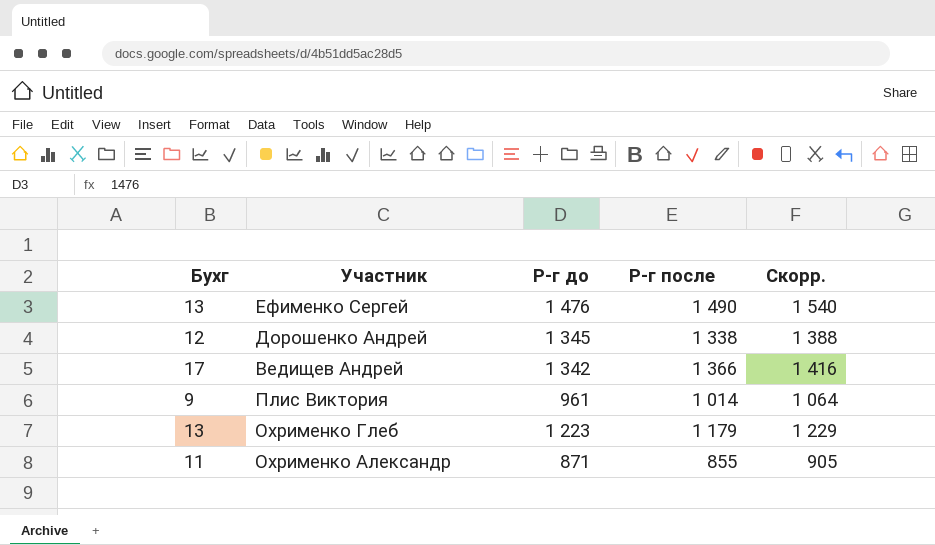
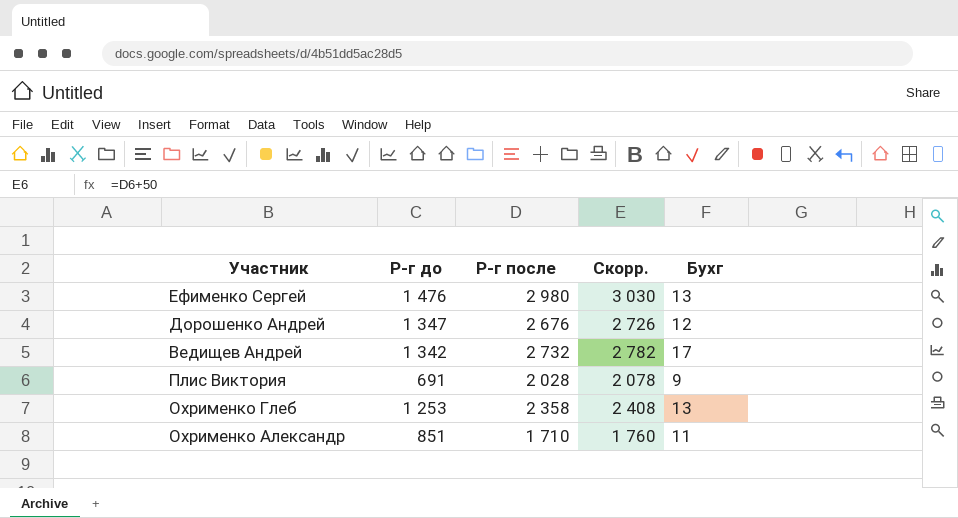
column Бухг | position: 1 -> 5
Ефименко Сергей | Р-г после: 1 490 -> 2 980
Ефименко Сергей | Скорр.: 1 540 -> 3 030
Дорошенко Андрей | Р-г до: 1 345 -> 1 347
Дорошенко Андрей | Р-г после: 1 338 -> 2 676
Дорошенко Андрей | Скорр.: 1 388 -> 2 726
Ведищев Андрей | Р-г после: 1 366 -> 2 732
Ведищев Андрей | Скорр.: 1 416 -> 2 782
Плис Виктория | Р-г до: 961 -> 691
Плис Виктория | Р-г после: 1 014 -> 2 028
Плис Виктория | Скорр.: 1 064 -> 2 078
Охрименко Глеб | Р-г до: 1 223 -> 1 253
Охрименко Глеб | Р-г после: 1 179 -> 2 358
Охрименко Глеб | Скорр.: 1 229 -> 2 408
Охрименко Александр | Р-г до: 871 -> 851
Охрименко Александр | Р-г после: 855 -> 1 710
Охрименко Александр | Скорр.: 905 -> 1 760

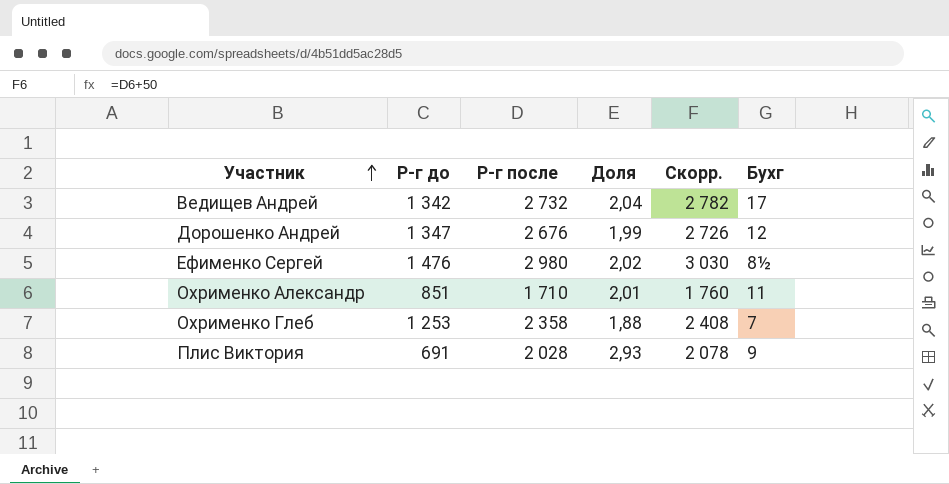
row order: none -> Участник ascending
column Доля | formula: none -> [Р-г после] / [Р-г до]
Ефименко Сергей | Бухг: 13 -> 8½
Охрименко Глеб | Бухг: 13 -> 7

